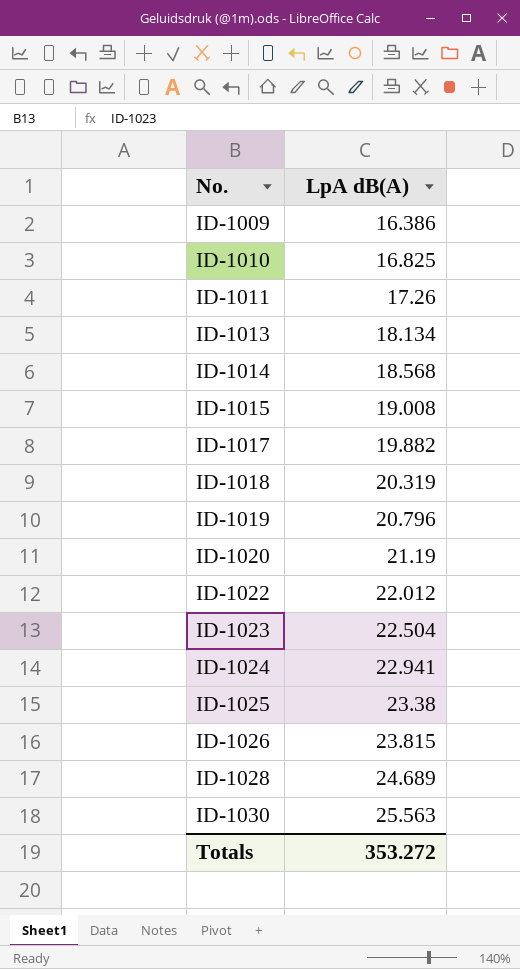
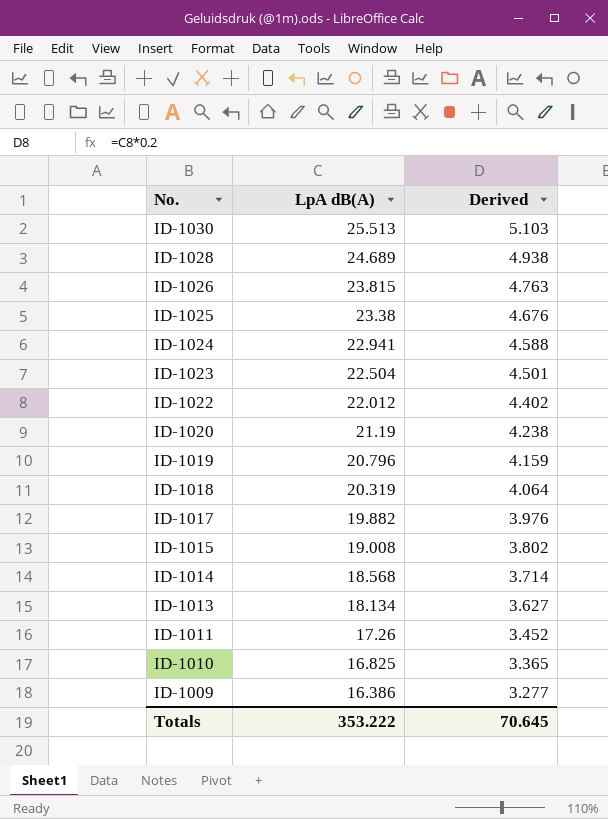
row order: No. ascending -> No. descending
column Derived | formula: none -> [LpA dB(A)] * 0.2
ID-1030 | LpA dB(A): 25.563 -> 25.513
Totals | LpA dB(A): 353.272 -> 353.222

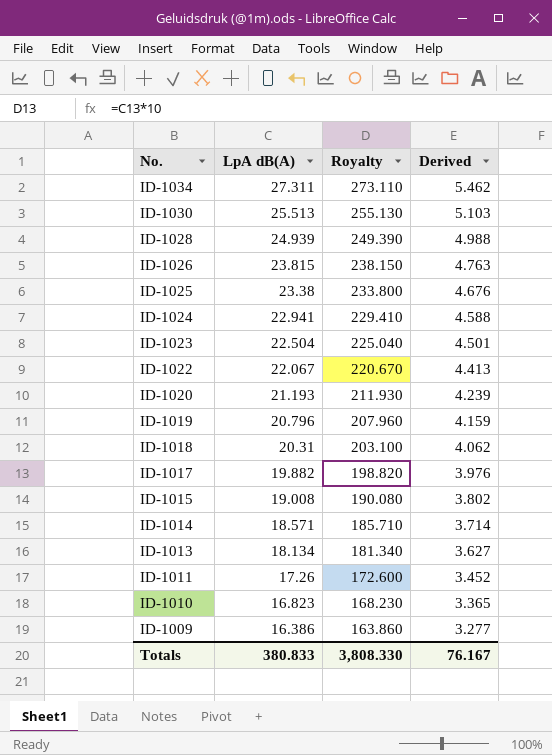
column Royalty | formula: none -> [LpA dB(A)] * 10
row ID-1034: none -> 27.311 | 273.110 | 5.462
ID-1028 | LpA dB(A): 24.689 -> 24.939
ID-1028 | Derived: 4.938 -> 4.988
ID-1022 | LpA dB(A): 22.012 -> 22.067
ID-1022 | Derived: 4.402 -> 4.413
ID-1020 | LpA dB(A): 21.19 -> 21.193
ID-1020 | Derived: 4.238 -> 4.239
ID-1018 | LpA dB(A): 20.319 -> 20.31
ID-1018 | Derived: 4.064 -> 4.062
ID-1014 | LpA dB(A): 18.568 -> 18.571
ID-1010 | LpA dB(A): 16.825 -> 16.823
Totals | LpA dB(A): 353.222 -> 380.833
Totals | Derived: 70.645 -> 76.167

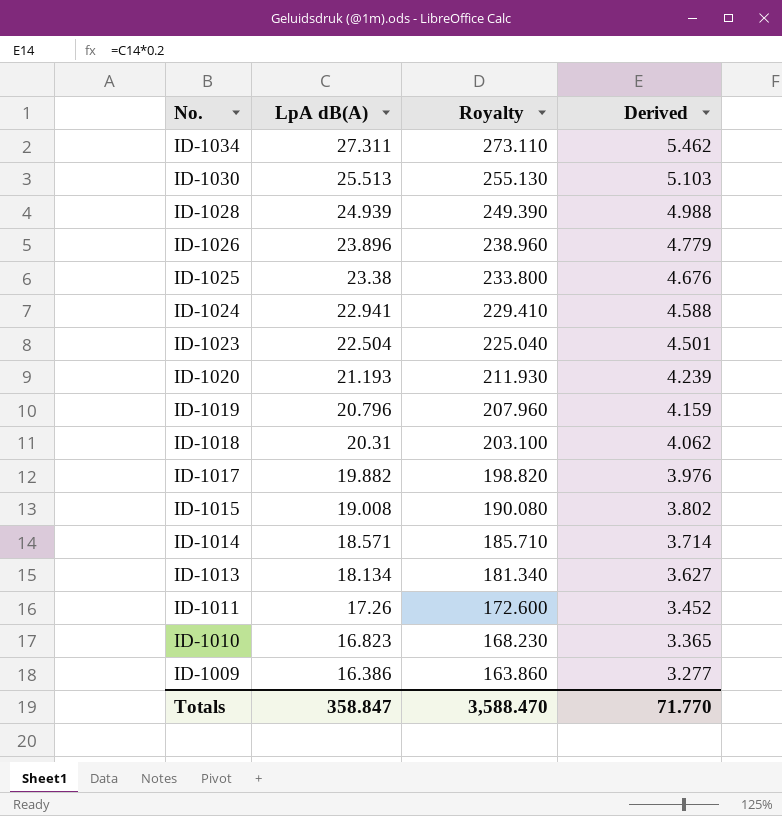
row ID-1022: 22.067 | 220.670 | 4.413 -> none
ID-1026 | LpA dB(A): 23.815 -> 23.896
ID-1026 | Royalty: 238.150 -> 238.960
ID-1026 | Derived: 4.763 -> 4.779
Totals | LpA dB(A): 380.833 -> 358.847
Totals | Royalty: 3,808.330 -> 3,588.470
Totals | Derived: 76.167 -> 71.770

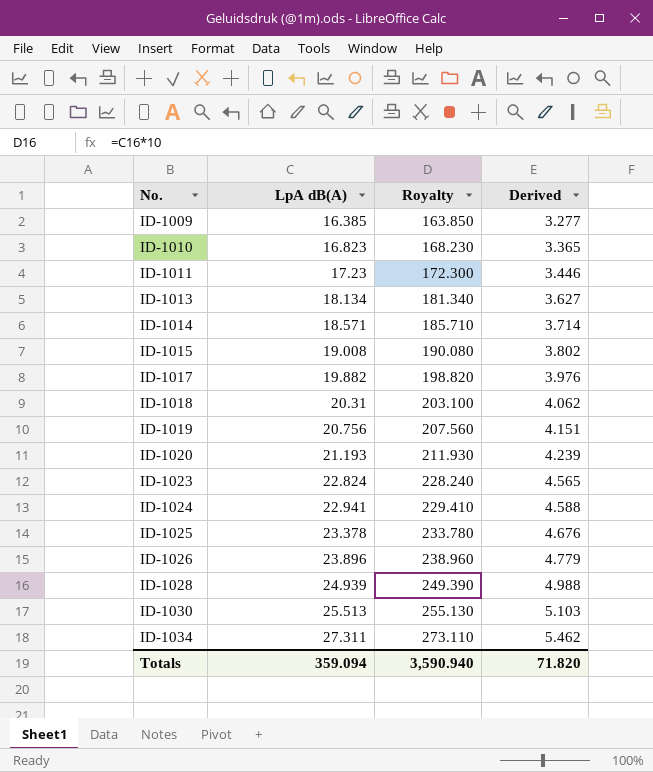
row order: No. descending -> No. ascending
ID-1009 | LpA dB(A): 16.386 -> 16.385
ID-1009 | Royalty: 163.860 -> 163.850
ID-1011 | LpA dB(A): 17.26 -> 17.23
ID-1011 | Royalty: 172.600 -> 172.300
ID-1011 | Derived: 3.452 -> 3.446
ID-1019 | LpA dB(A): 20.796 -> 20.756
ID-1019 | Royalty: 207.960 -> 207.560
ID-1019 | Derived: 4.159 -> 4.151
ID-1023 | LpA dB(A): 22.504 -> 22.824
ID-1023 | Royalty: 225.040 -> 228.240
ID-1023 | Derived: 4.501 -> 4.565
ID-1025 | LpA dB(A): 23.38 -> 23.378
ID-1025 | Royalty: 233.800 -> 233.780
Totals | LpA dB(A): 358.847 -> 359.094
Totals | Royalty: 3,588.470 -> 3,590.940
Totals | Derived: 71.770 -> 71.820

